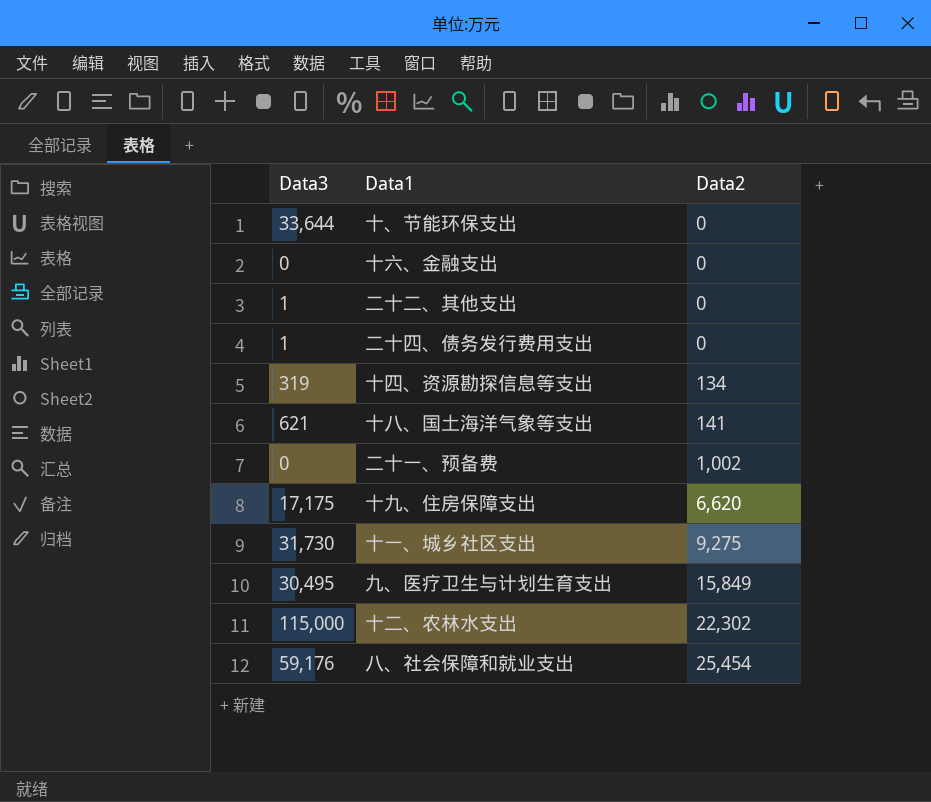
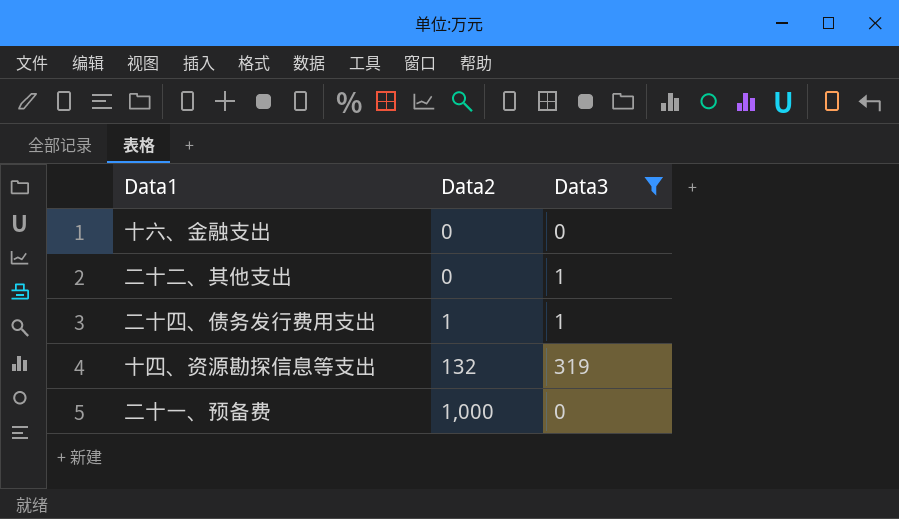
filter: none -> Data3 <= 319
column Data3 | position: 1 -> 3
二十四、债务发行费用支出 | Data2: 0 -> 1
十四、资源勘探信息等支出 | Data2: 134 -> 132
二十一、预备费 | Data2: 1,002 -> 1,000

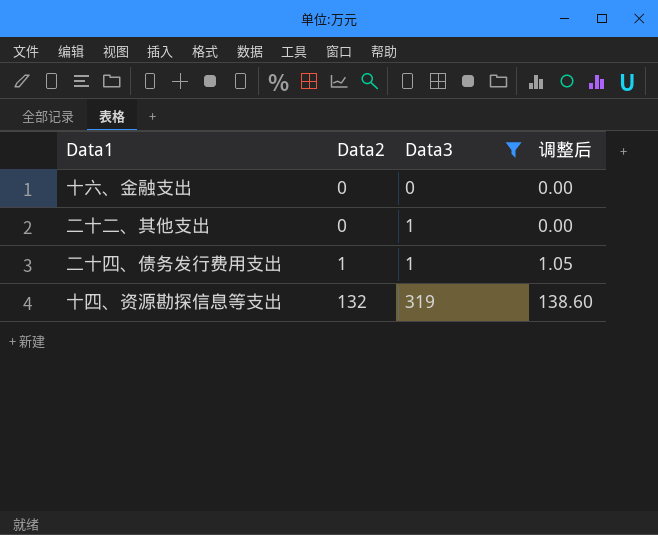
column 调整后 | formula: none -> [Data2] * 1.05
row 二十一、预备费: 1,000 | 0 -> none

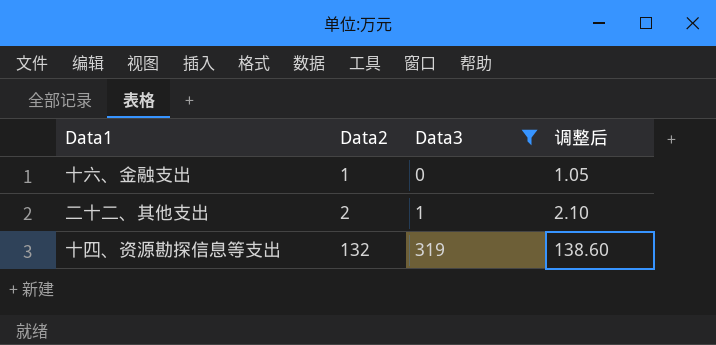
row 二十四、债务发行费用支出: 1 | 1 | 1.05 -> none
十六、金融支出 | Data2: 0 -> 1
十六、金融支出 | 调整后: 0.00 -> 1.05
二十二、其他支出 | Data2: 0 -> 2
二十二、其他支出 | 调整后: 0.00 -> 2.10

